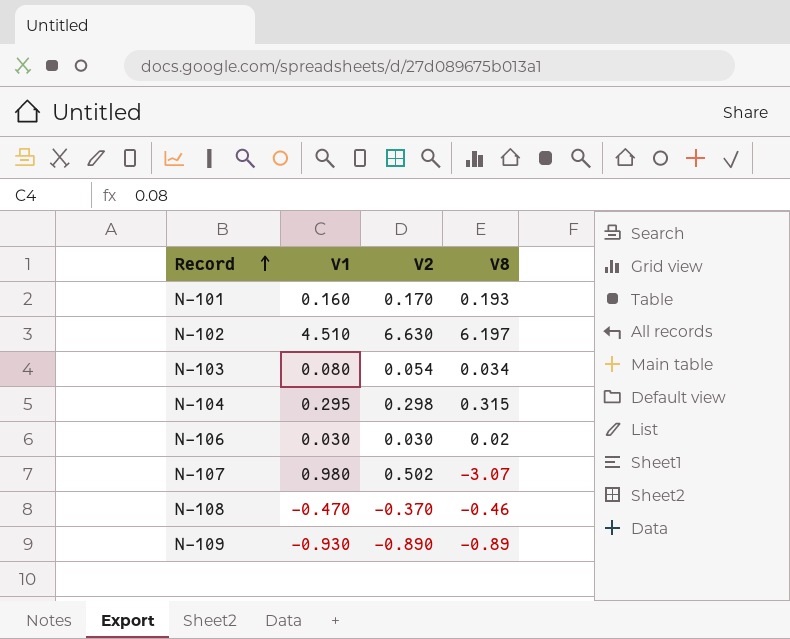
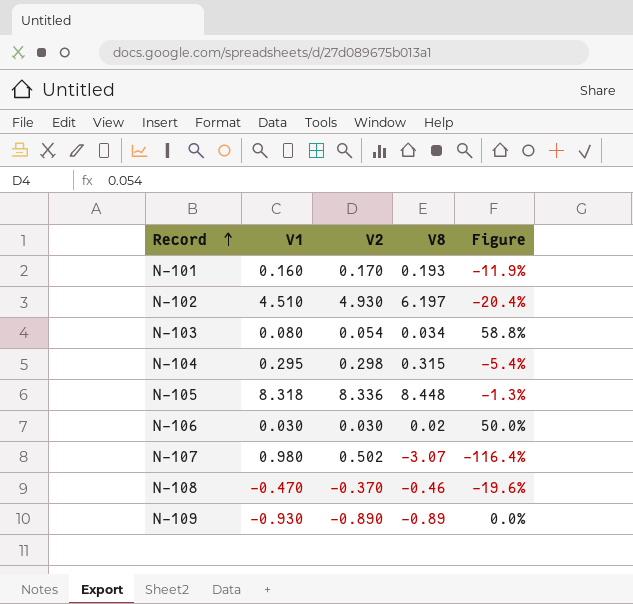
column Figure | formula: none -> ([V2] - [V8]) / [V8]
N-102 | V2: 6.630 -> 4.930
row N-105: none -> 8.318 | 8.336 | 8.448 | -1.3%

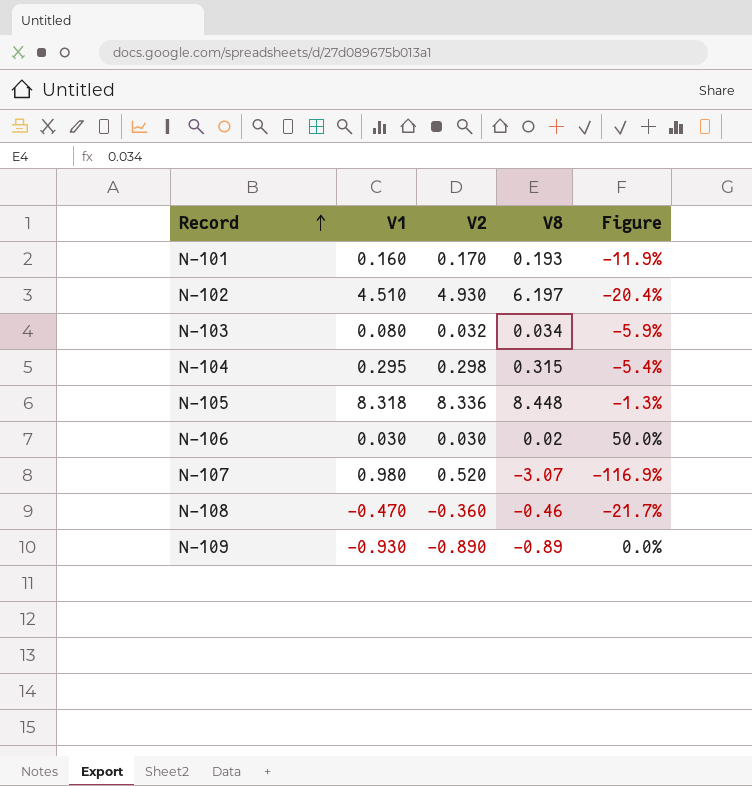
N-103 | V2: 0.054 -> 0.032
N-103 | Figure: 58.8% -> -5.9%
N-107 | V2: 0.502 -> 0.520
N-107 | Figure: -116.4% -> -116.9%
N-108 | V2: -0.370 -> -0.360
N-108 | Figure: -19.6% -> -21.7%

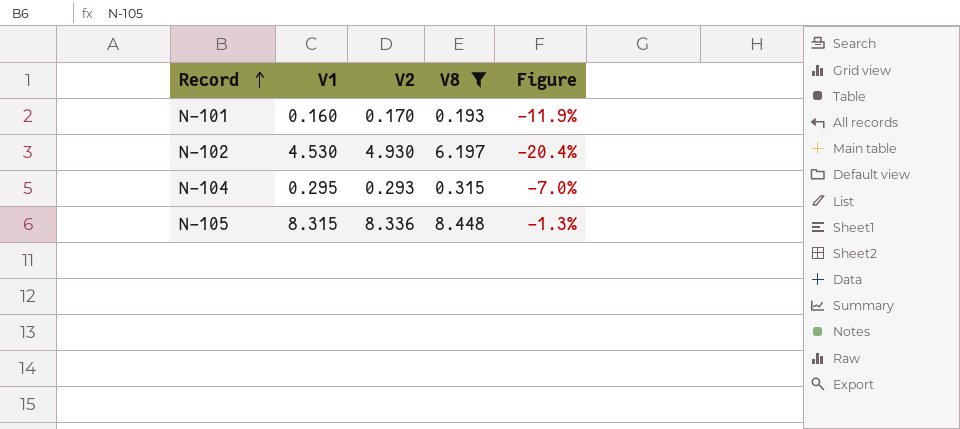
filter: none -> V8 >= 0.193
N-102 | V1: 4.510 -> 4.530
N-104 | V2: 0.298 -> 0.293
N-104 | Figure: -5.4% -> -7.0%
N-105 | V1: 8.318 -> 8.315

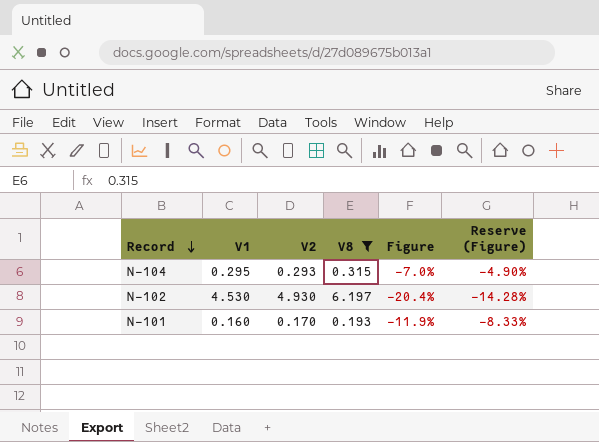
row order: Record ascending -> Record descending
column Reserve (Figure) | formula: none -> [Figure] * 0.7
row N-105: 8.315 | 8.336 | 8.448 | -1.3% -> none

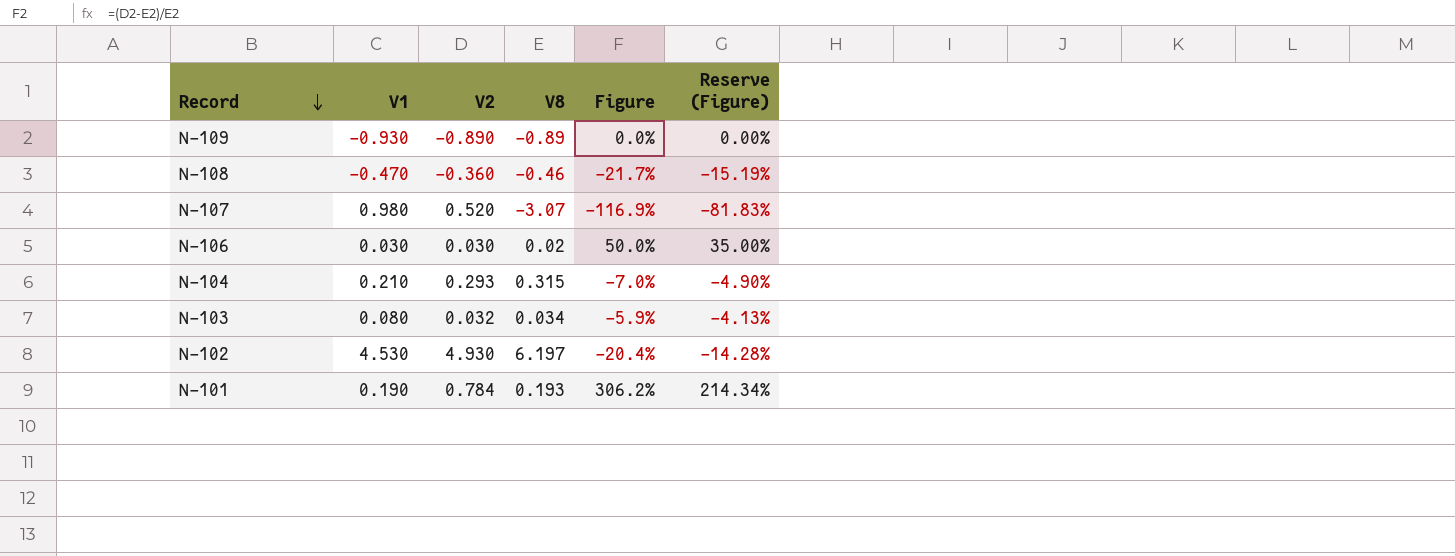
filter: V8 >= 0.193 -> none
N-104 | V1: 0.295 -> 0.210
N-101 | V1: 0.160 -> 0.190
N-101 | V2: 0.170 -> 0.784
N-101 | Figure: -11.9% -> 306.2%
N-101 | Reserve (Figure): -8.33% -> 214.34%

